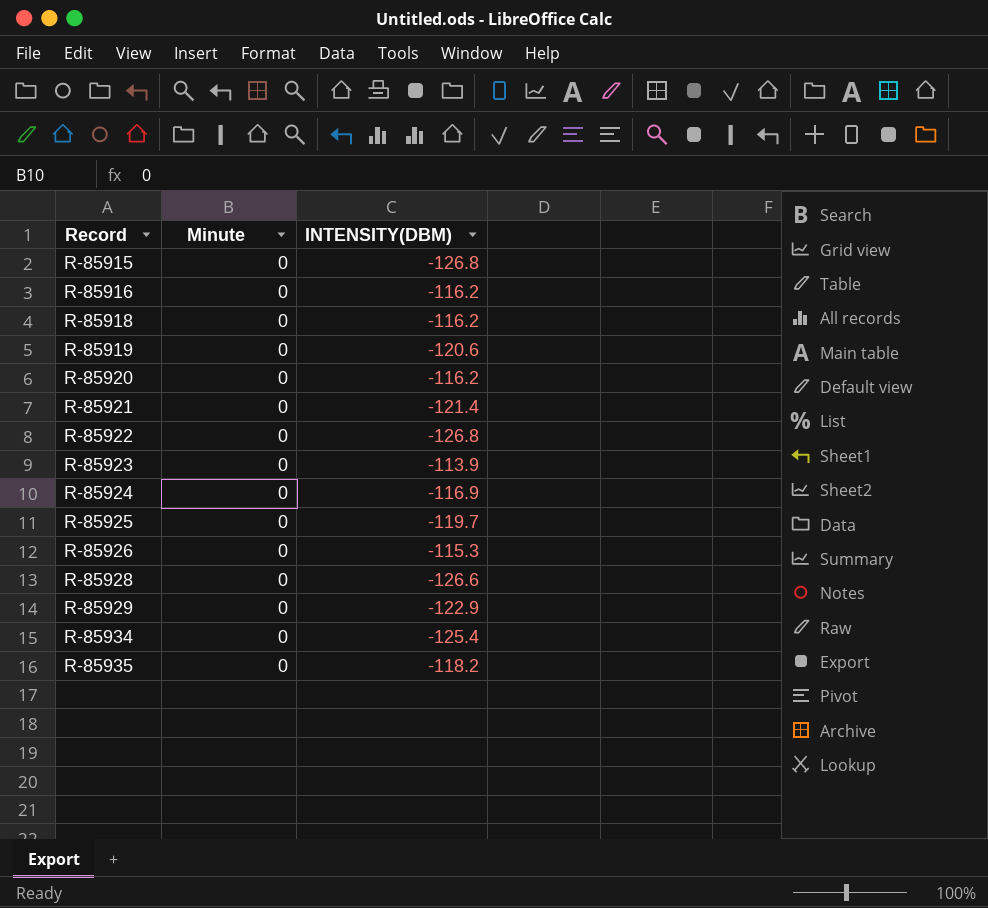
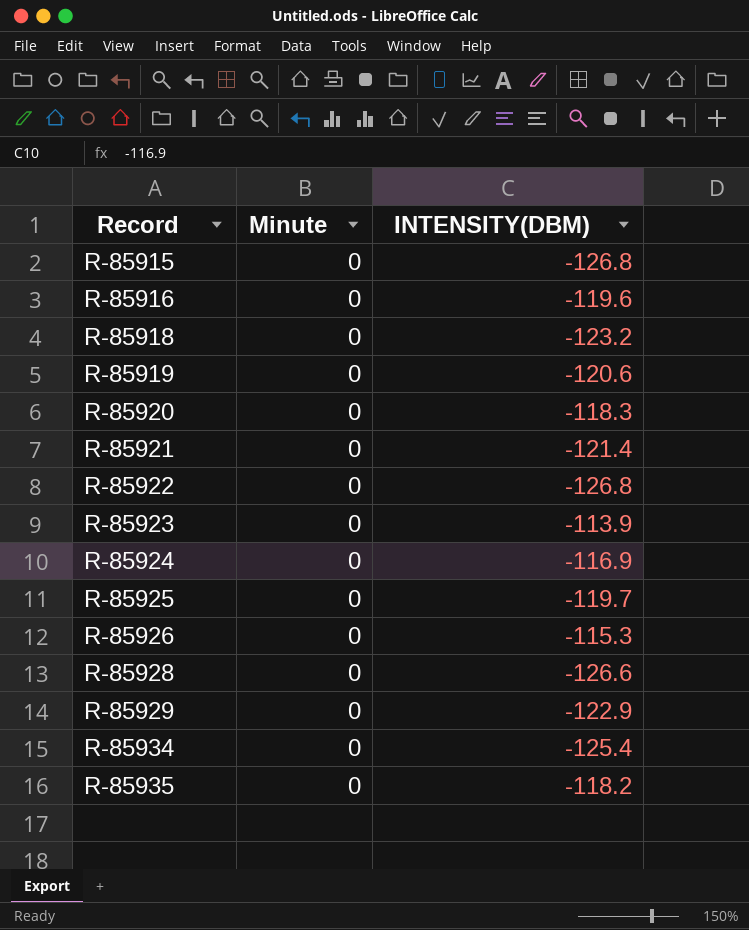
R-85916 | INTENSITY(DBM): -116.2 -> -119.6
R-85918 | INTENSITY(DBM): -116.2 -> -123.2
R-85920 | INTENSITY(DBM): -116.2 -> -118.3

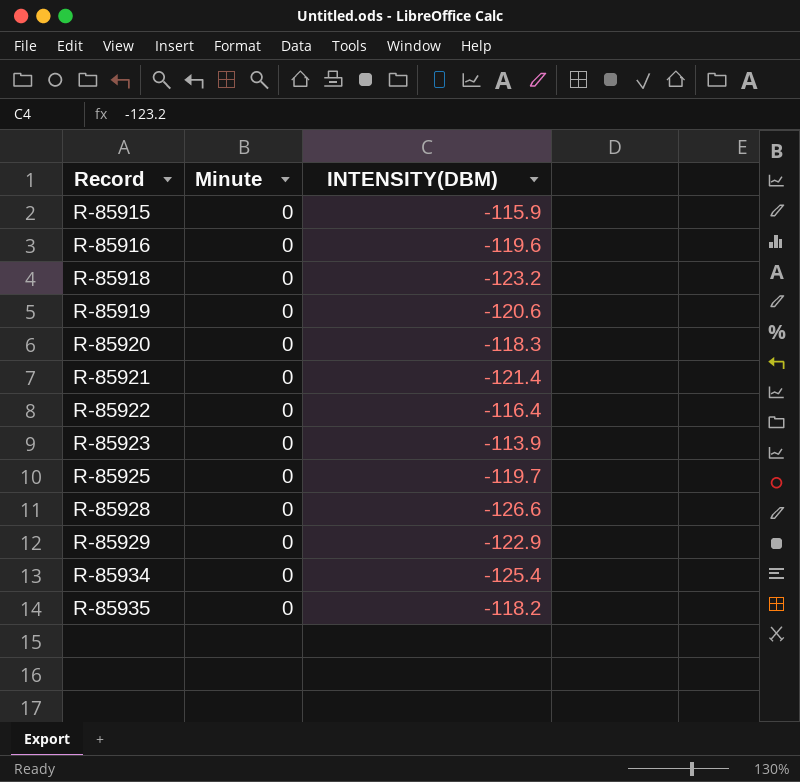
row R-85924: 0 | -116.9 -> none
row R-85926: 0 | -115.3 -> none
R-85915 | INTENSITY(DBM): -126.8 -> -115.9
R-85922 | INTENSITY(DBM): -126.8 -> -116.4

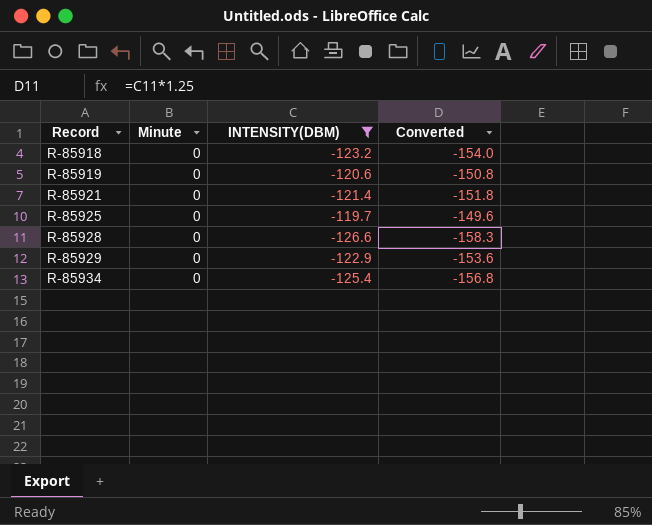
filter: none -> INTENSITY(DBM) <= -119.7
column Converted | formula: none -> [INTENSITY(DBM)] * 1.25

